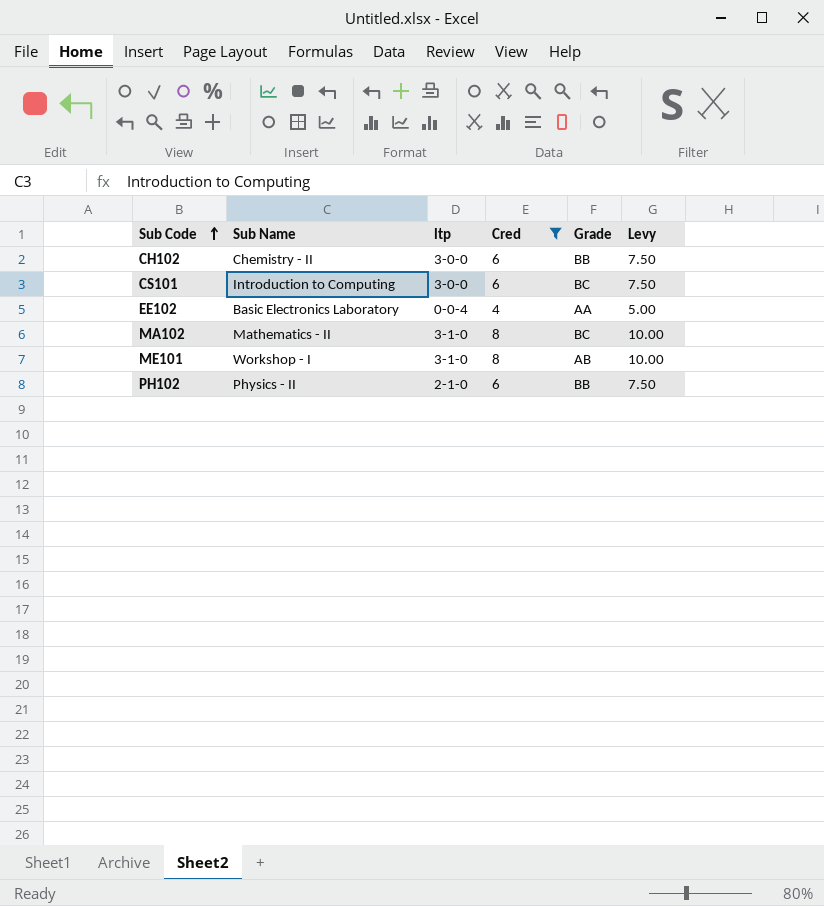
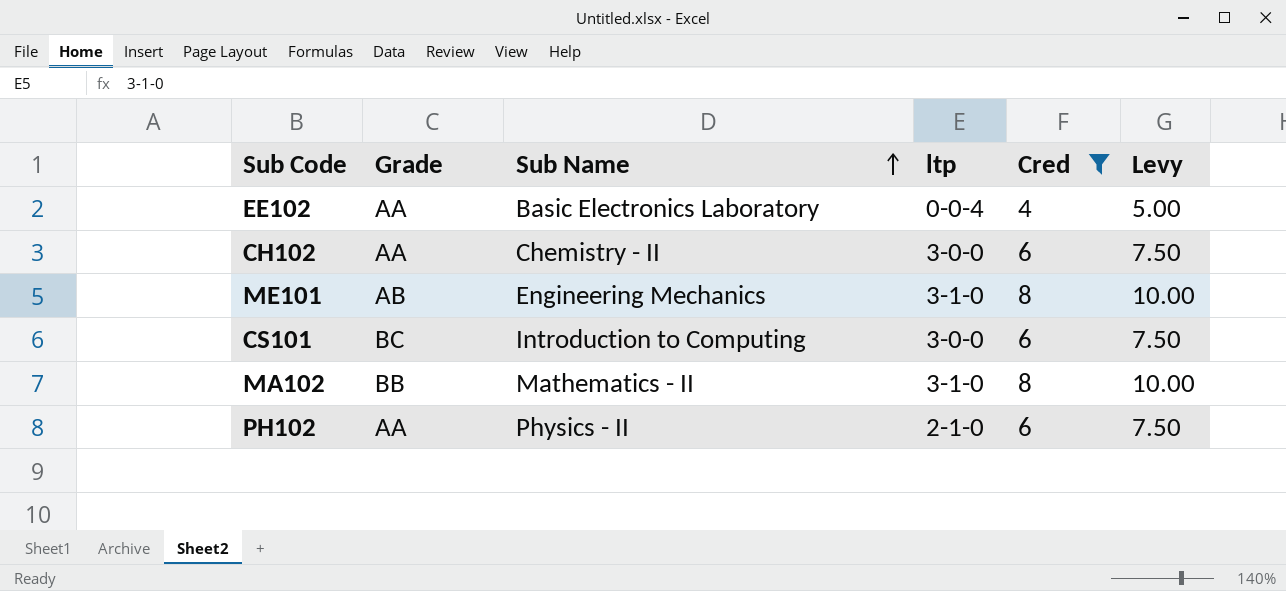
row order: Sub Code ascending -> Sub Name ascending
column Grade | position: 5 -> 2
CH102 | Grade: BB -> AA
ME101 | Sub Name: Workshop - I -> Engineering Mechanics
MA102 | Grade: BC -> BB
PH102 | Grade: BB -> AA

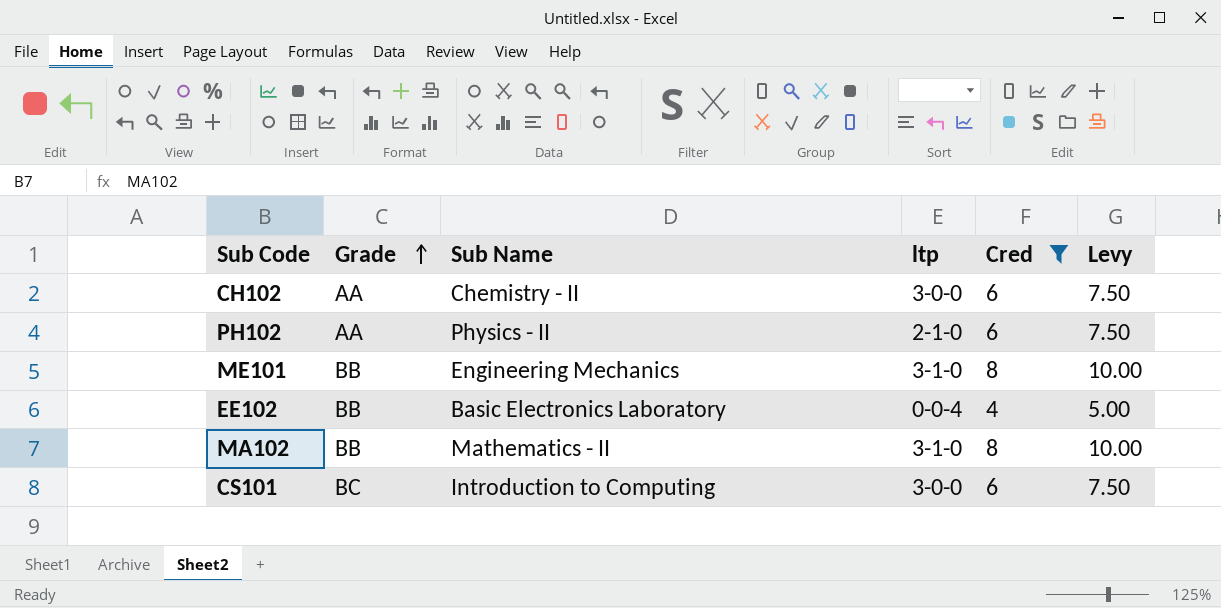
row order: Sub Name ascending -> Grade ascending
ME101 | Grade: AB -> BB
EE102 | Grade: AA -> BB

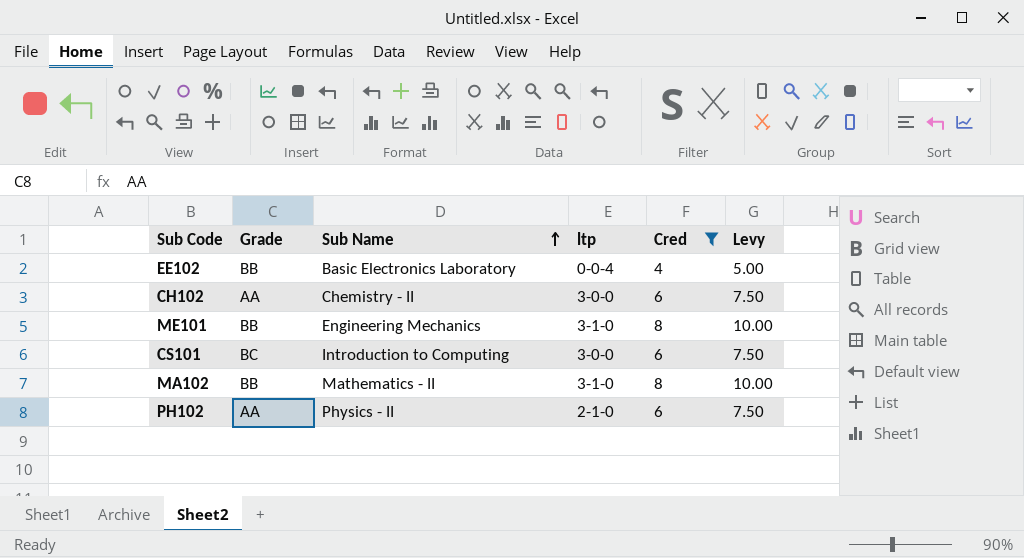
row order: Grade ascending -> Sub Name ascending

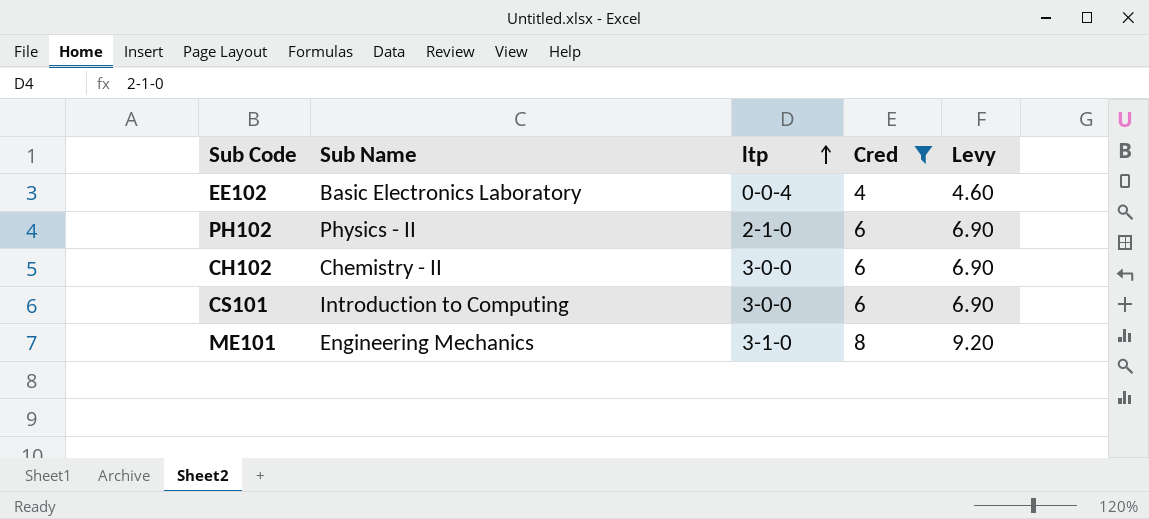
row order: Sub Name ascending -> ltp ascending
column Grade | position: 2 -> none
column Levy | formula: [Cred] * 1.25 -> [Cred] * 1.15
row MA102: BB | Mathematics - II | 3-1-0 | 8 | 10.00 -> none

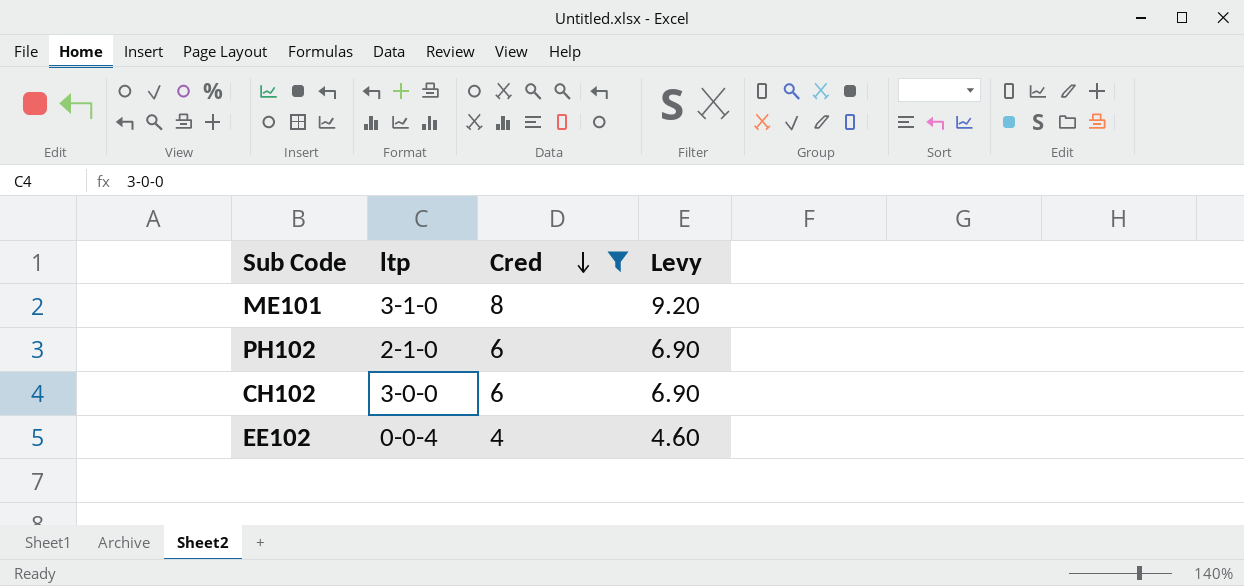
row order: ltp ascending -> Cred descending
column Sub Name | position: 2 -> none
row CS101: Introduction to Computing | 3-0-0 | 6 | 6.90 -> none

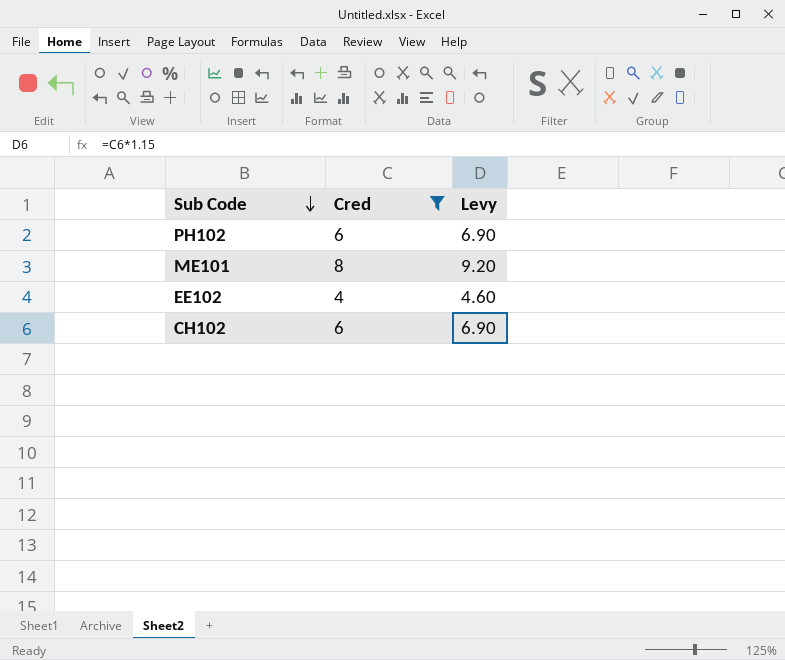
row order: Cred descending -> Sub Code descending
column ltp | position: 2 -> none

